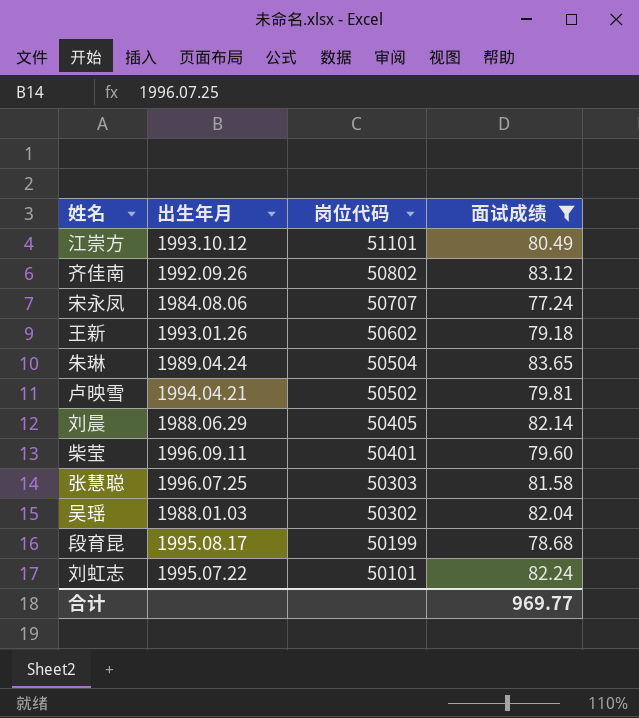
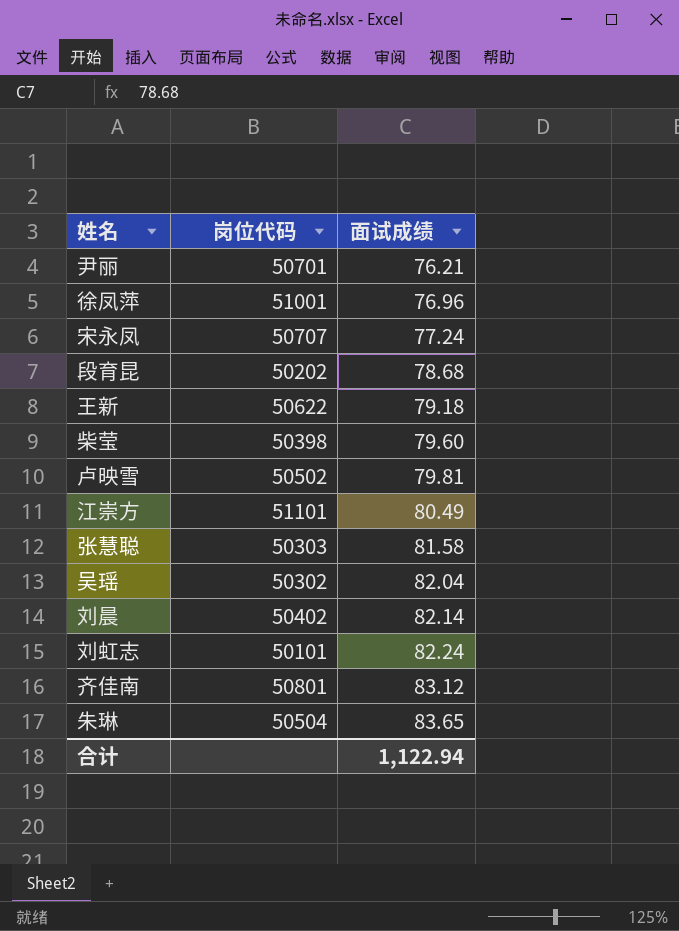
filter: 面试成绩 >= 77.24 -> none
row order: 岗位代码 descending -> 面试成绩 ascending
column 出生年月 | position: 2 -> none
段育昆 | 岗位代码: 50199 -> 50202
王新 | 岗位代码: 50602 -> 50622
柴莹 | 岗位代码: 50401 -> 50398
刘晨 | 岗位代码: 50405 -> 50402
齐佳南 | 岗位代码: 50802 -> 50801
合计 | 面试成绩: 969.77 -> 1,122.94

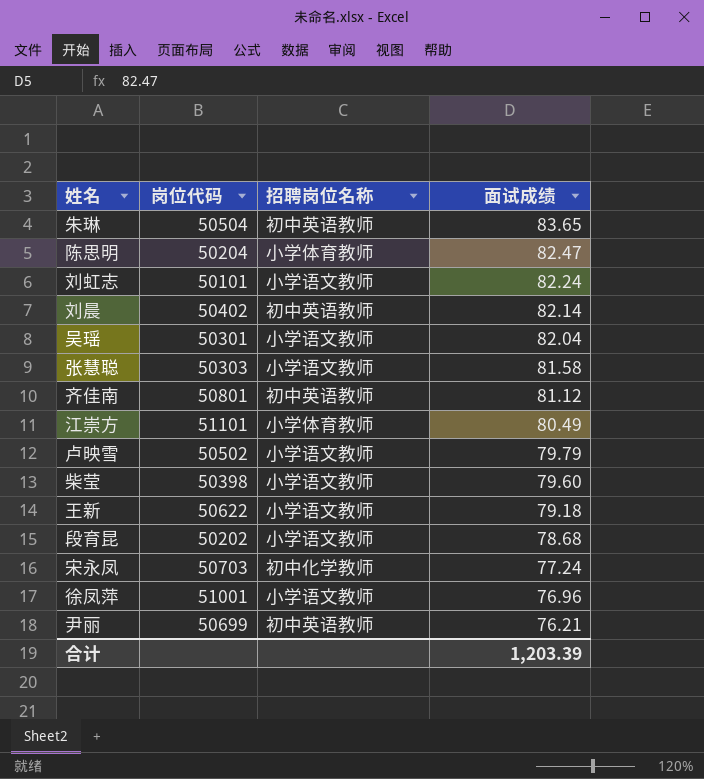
row order: 面试成绩 ascending -> 面试成绩 descending
column 招聘岗位名称 | position: none -> 3
row 陈思明: none -> 50204 | 小学体育教师 | 82.47
吴瑶 | 岗位代码: 50302 -> 50301
齐佳南 | 面试成绩: 83.12 -> 81.12
卢映雪 | 面试成绩: 79.81 -> 79.79
宋永凤 | 岗位代码: 50707 -> 50703
尹丽 | 岗位代码: 50701 -> 50699
合计 | 面试成绩: 1,122.94 -> 1,203.39

